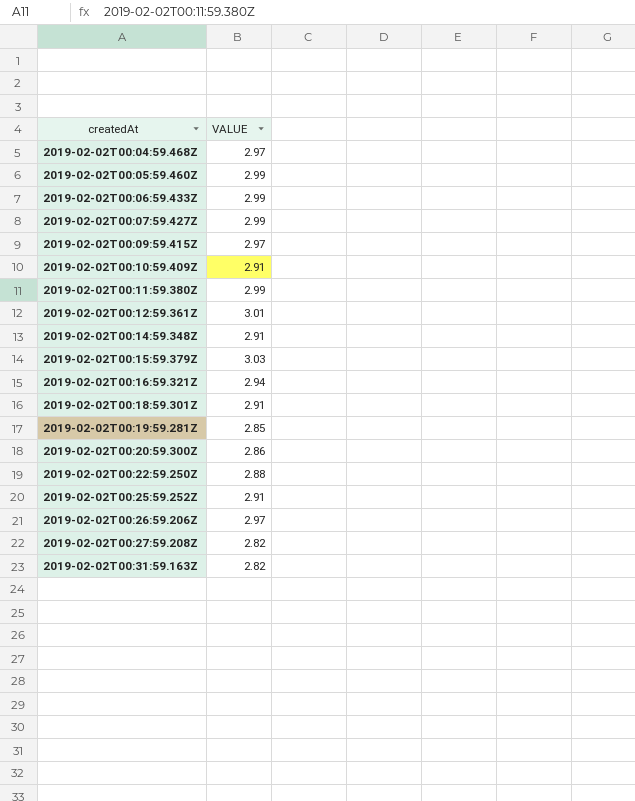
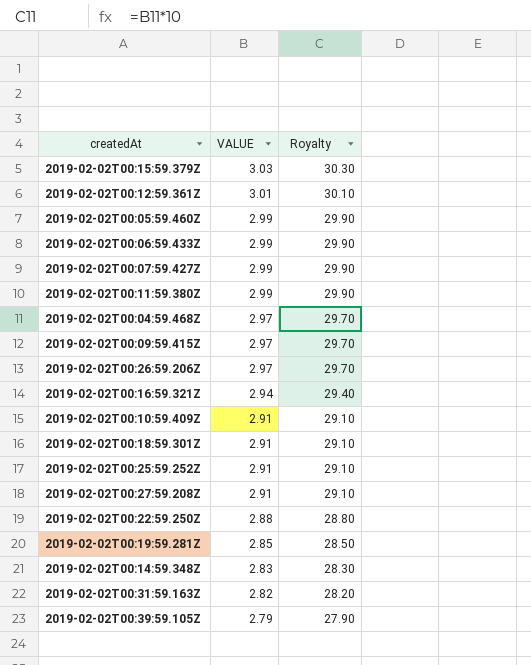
row order: createdAt ascending -> VALUE descending
column Royalty | formula: none -> [VALUE] * 10
row 2019-02-02T00:20:59.300Z: 2.86 -> none
2019-02-02T00:27:59.208Z | VALUE: 2.82 -> 2.91
2019-02-02T00:14:59.348Z | VALUE: 2.91 -> 2.83
row 2019-02-02T00:39:59.105Z: none -> 2.79 | 27.90

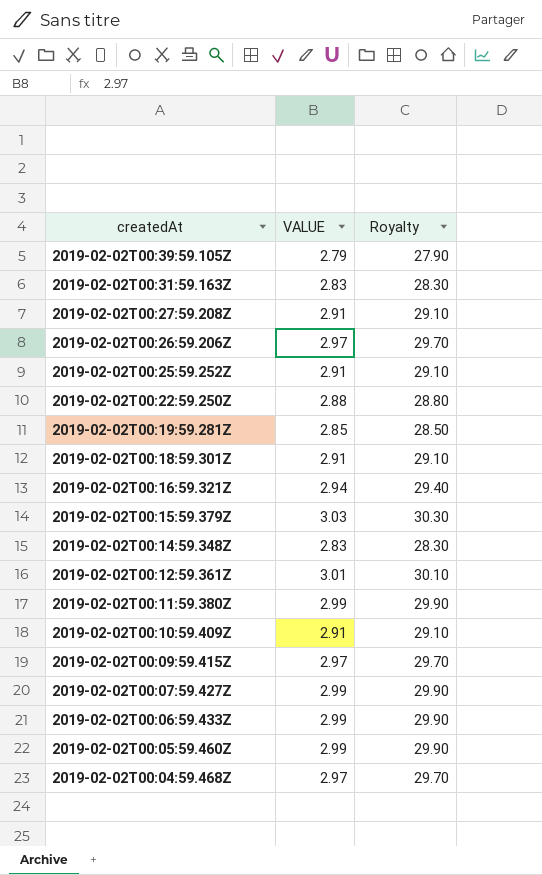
row order: VALUE descending -> createdAt descending
2019-02-02T00:31:59.163Z | VALUE: 2.82 -> 2.83
2019-02-02T00:31:59.163Z | Royalty: 28.20 -> 28.30

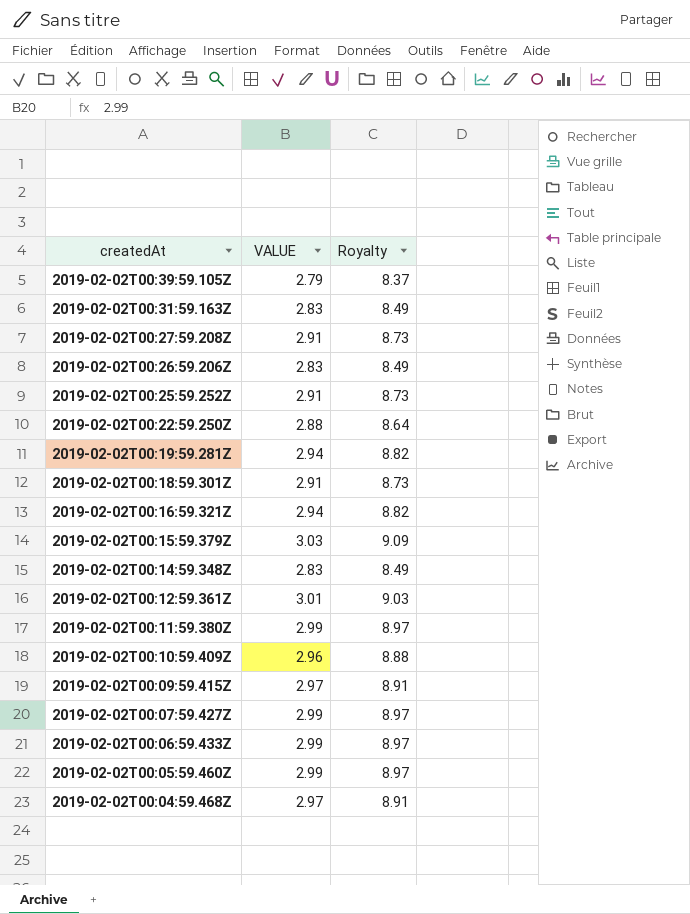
column Royalty | formula: [VALUE] * 10 -> [VALUE] * 3
2019-02-02T00:26:59.206Z | VALUE: 2.97 -> 2.83
2019-02-02T00:19:59.281Z | VALUE: 2.85 -> 2.94
2019-02-02T00:10:59.409Z | VALUE: 2.91 -> 2.96

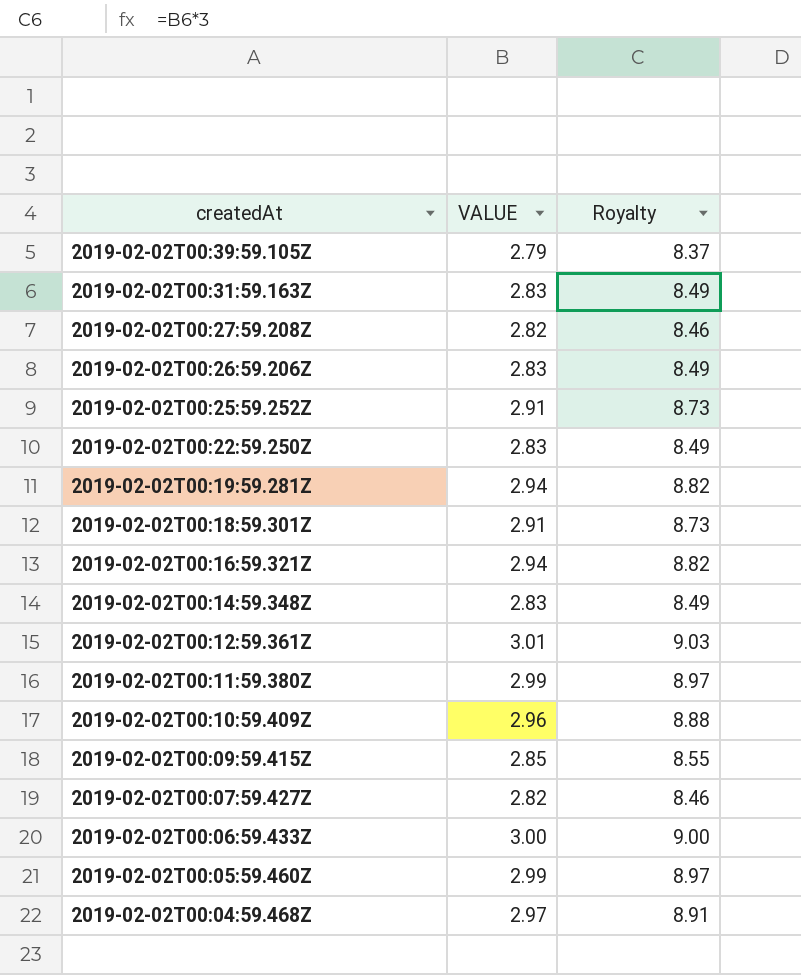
row 2019-02-02T00:15:59.379Z: 3.03 | 9.09 -> none
2019-02-02T00:27:59.208Z | VALUE: 2.91 -> 2.82
2019-02-02T00:27:59.208Z | Royalty: 8.73 -> 8.46
2019-02-02T00:22:59.250Z | VALUE: 2.88 -> 2.83
2019-02-02T00:22:59.250Z | Royalty: 8.64 -> 8.49
2019-02-02T00:09:59.415Z | VALUE: 2.97 -> 2.85
2019-02-02T00:09:59.415Z | Royalty: 8.91 -> 8.55
2019-02-02T00:07:59.427Z | VALUE: 2.99 -> 2.82
2019-02-02T00:07:59.427Z | Royalty: 8.97 -> 8.46
2019-02-02T00:06:59.433Z | VALUE: 2.99 -> 3.00
2019-02-02T00:06:59.433Z | Royalty: 8.97 -> 9.00

